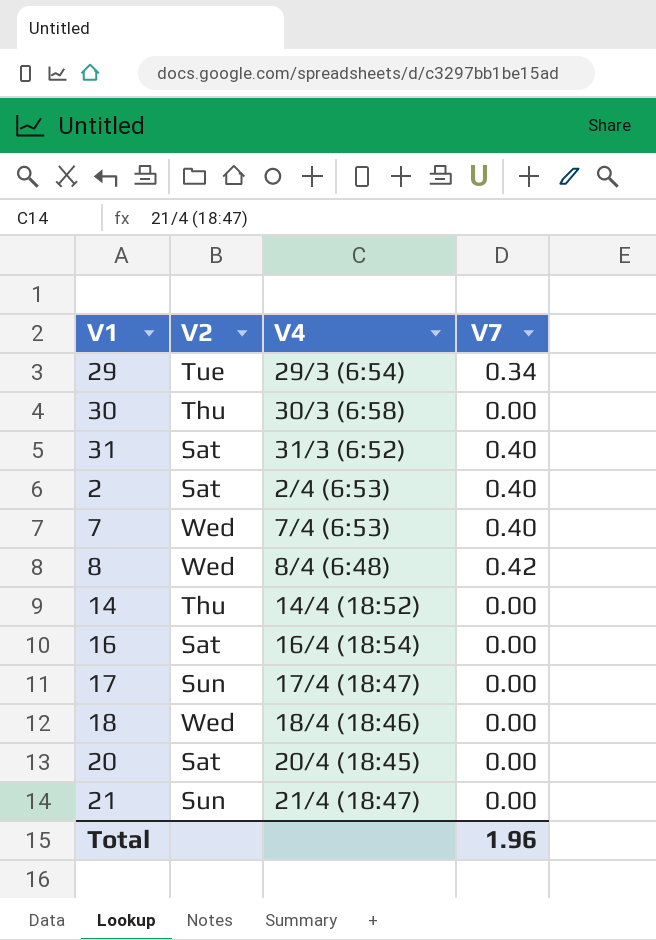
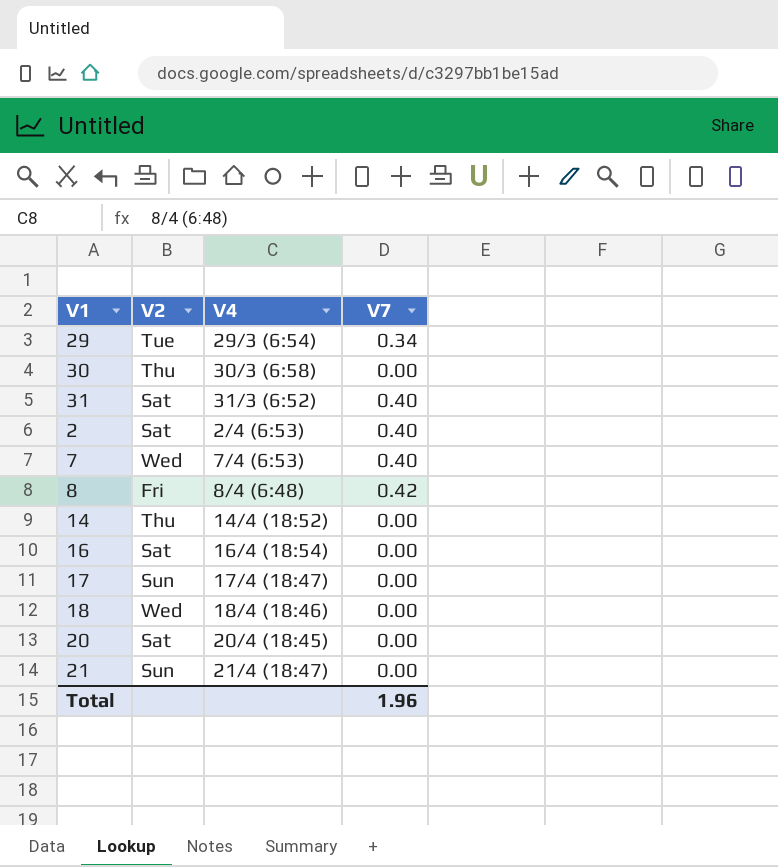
8 | V2: Wed -> Fri

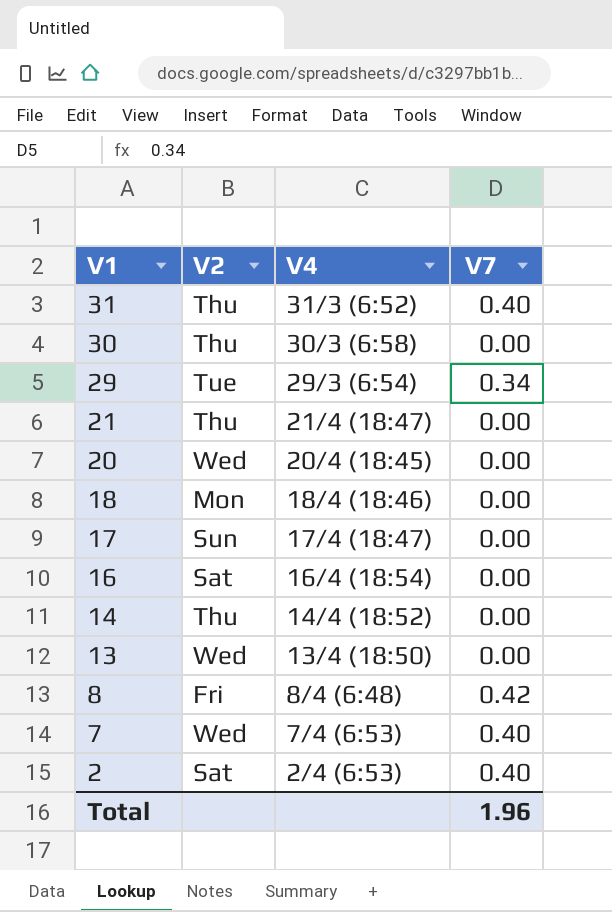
row order: none -> V1 descending
31 | V2: Sat -> Thu
21 | V2: Sun -> Thu
20 | V2: Sat -> Wed
18 | V2: Wed -> Mon
row 13: none -> Wed | 13/4 (18:50) | 0.00

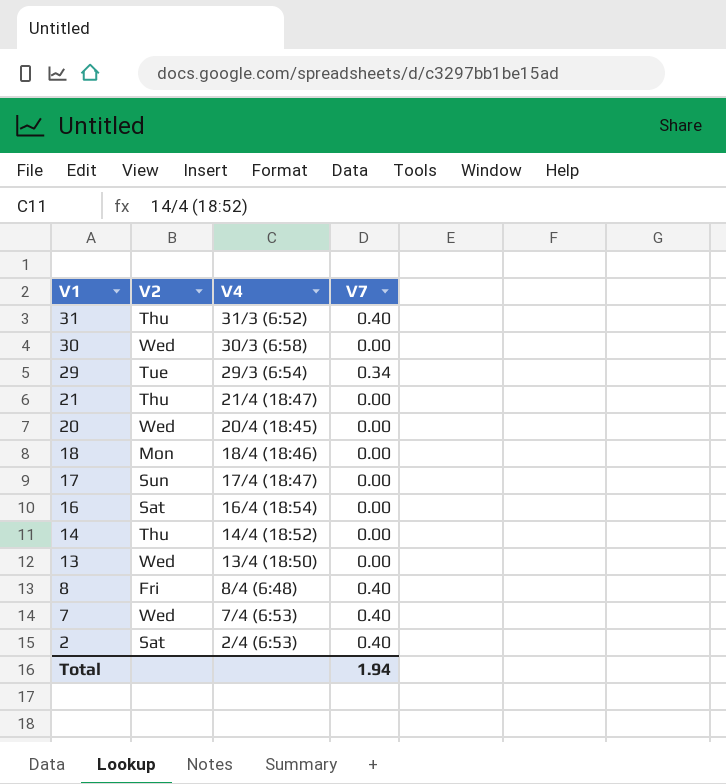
30 | V2: Thu -> Wed
8 | V7: 0.42 -> 0.40
Total | V7: 1.96 -> 1.94

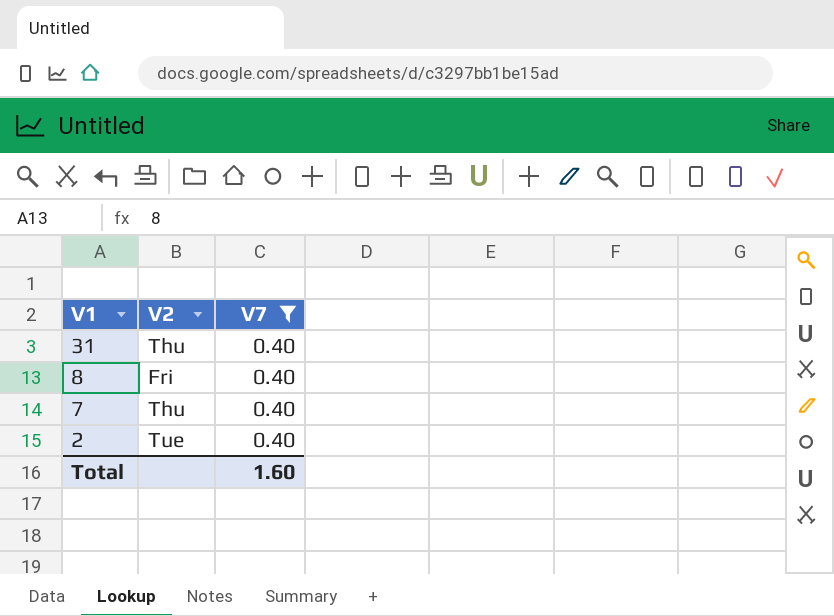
filter: none -> V7 = 0.40
column V4 | position: 3 -> none
7 | V2: Wed -> Thu
2 | V2: Sat -> Tue
Total | V7: 1.94 -> 1.60

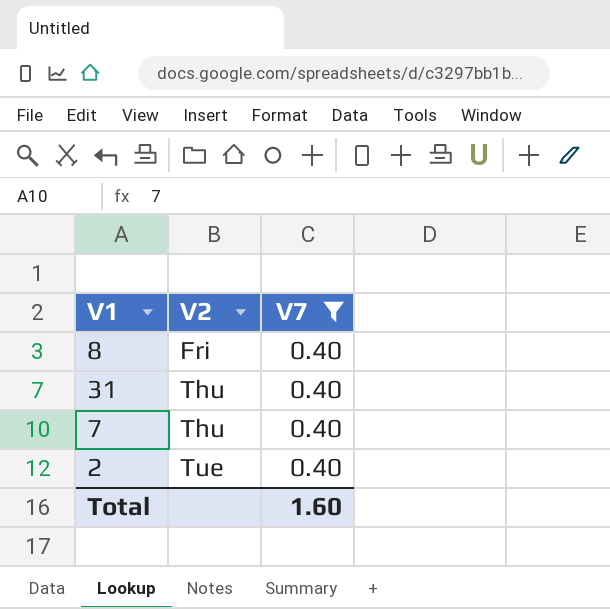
row order: V1 descending -> V2 ascending

